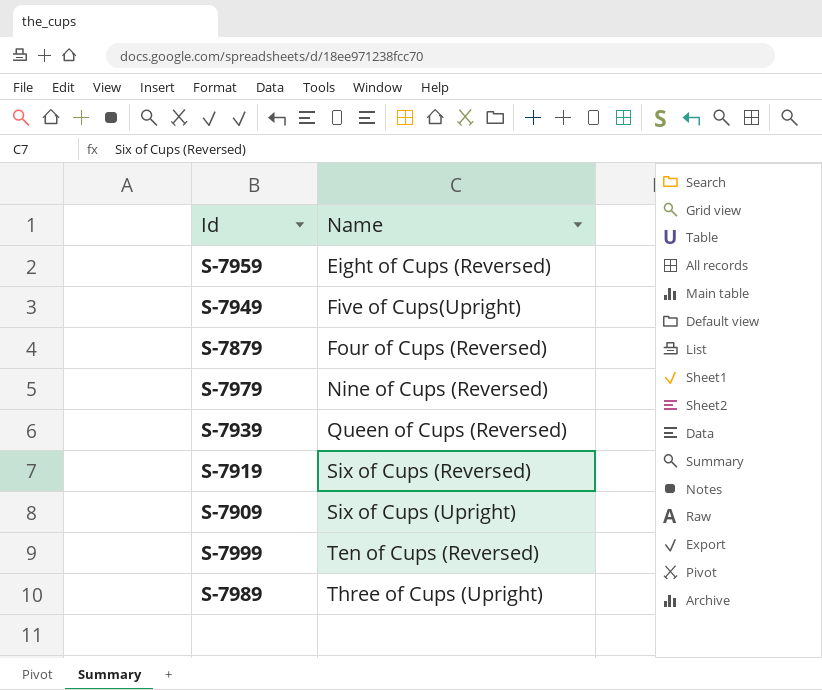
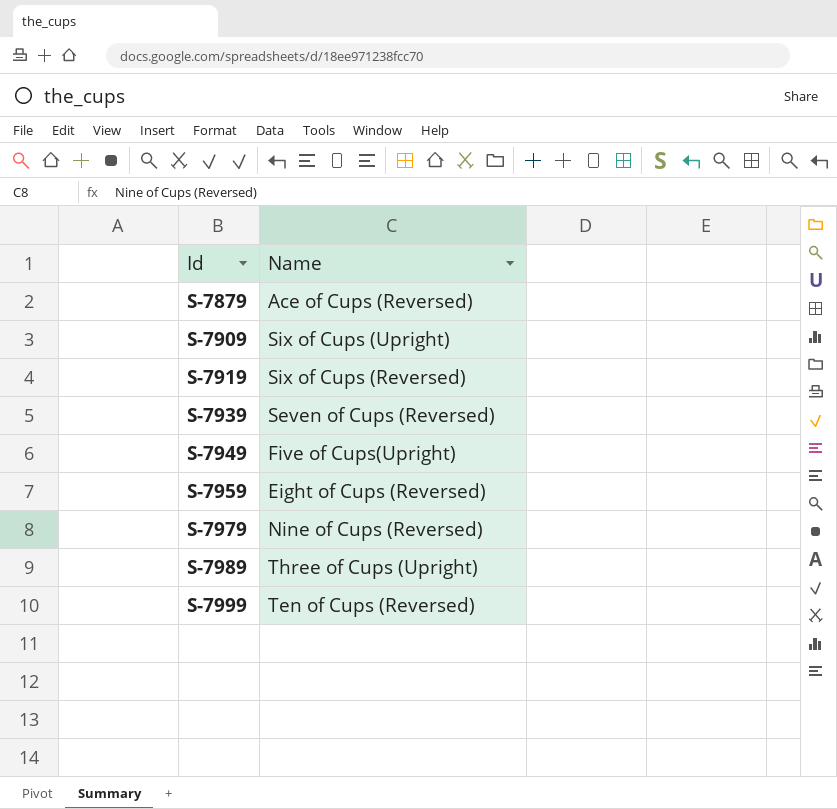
row order: Name ascending -> Id ascending
S-7879 | Name: Four of Cups (Reversed) -> Ace of Cups (Reversed)
S-7939 | Name: Queen of Cups (Reversed) -> Seven of Cups (Reversed)

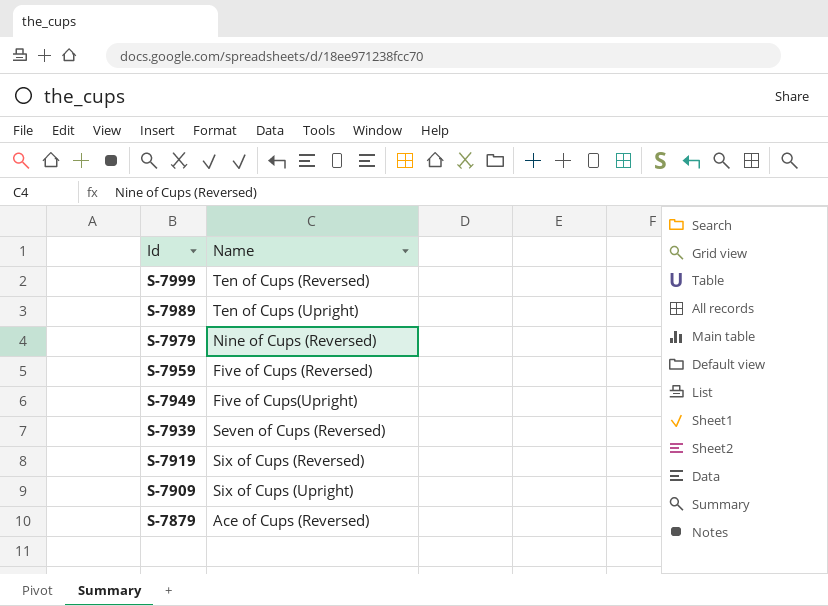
row order: Id ascending -> Id descending
S-7989 | Name: Three of Cups (Upright) -> Ten of Cups (Upright)
S-7959 | Name: Eight of Cups (Reversed) -> Five of Cups (Reversed)

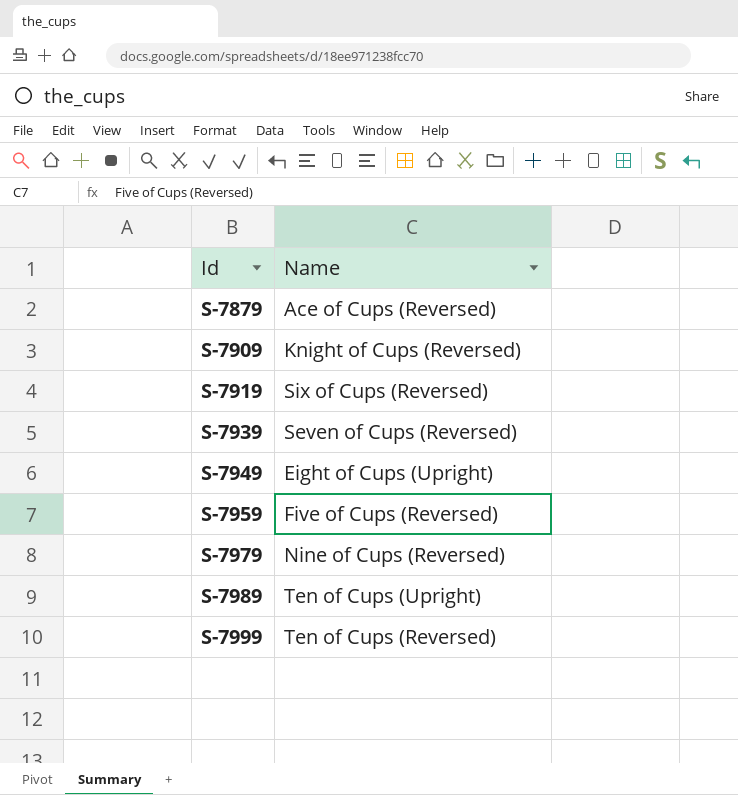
row order: Id descending -> Id ascending
S-7909 | Name: Six of Cups (Upright) -> Knight of Cups (Reversed)
S-7949 | Name: Five of Cups(Upright) -> Eight of Cups (Upright)

